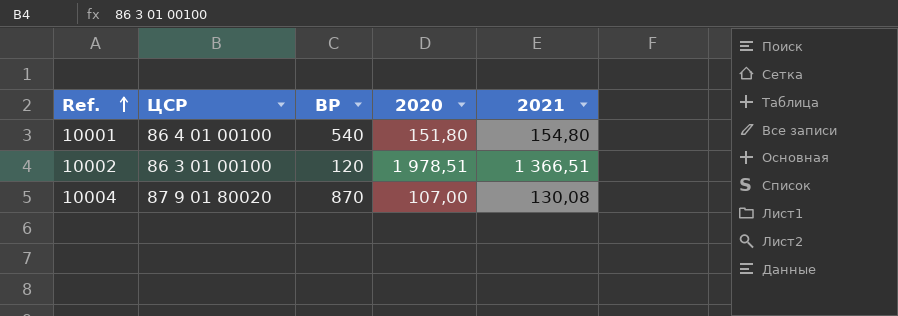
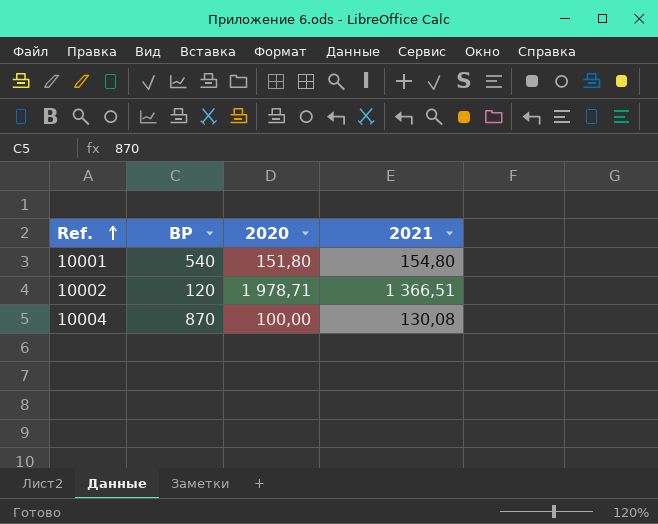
column ЦСР | position: 2 -> none
10002 | 2020: 1 978,51 -> 1 978,71
10004 | 2020: 107,00 -> 100,00

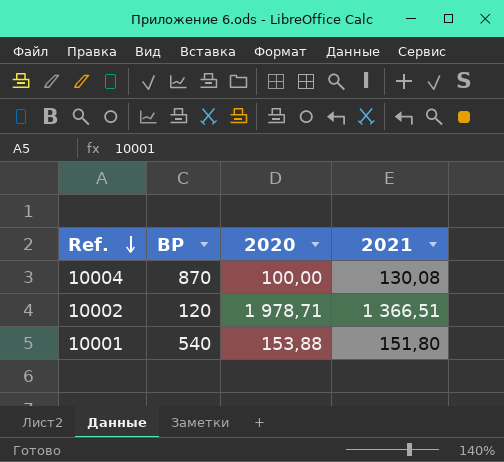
row order: Ref. ascending -> Ref. descending
10001 | 2020: 151,80 -> 153,88
10001 | 2021: 154,80 -> 151,80

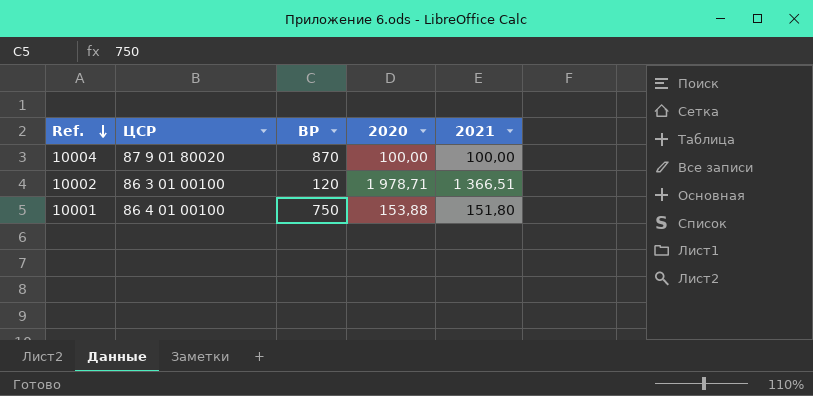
column ЦСР | position: none -> 2
10004 | 2021: 130,08 -> 100,00
10001 | ВР: 540 -> 750

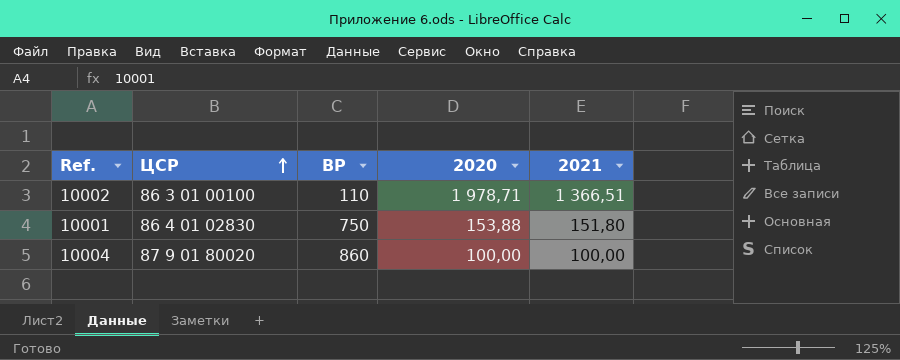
row order: Ref. descending -> ЦСР ascending
10002 | ВР: 120 -> 110
10001 | ЦСР: 86 4 01 00100 -> 86 4 01 02830
10004 | ВР: 870 -> 860

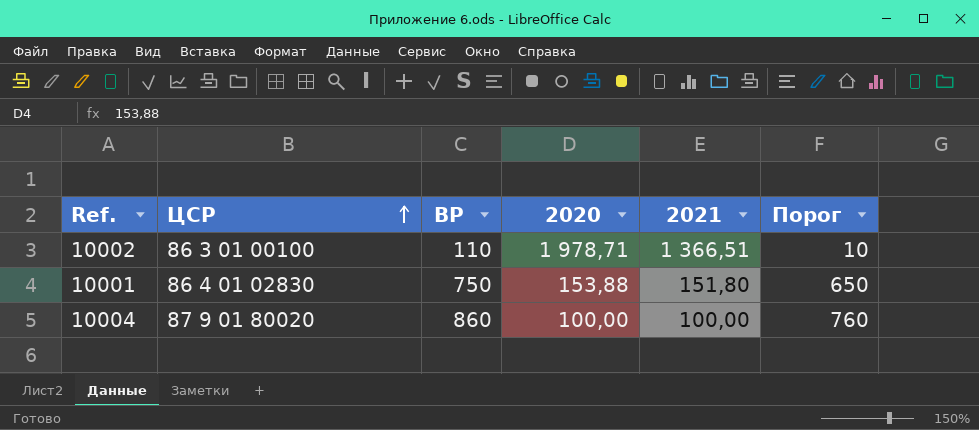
column Порог | formula: none -> [ВР] - 100

